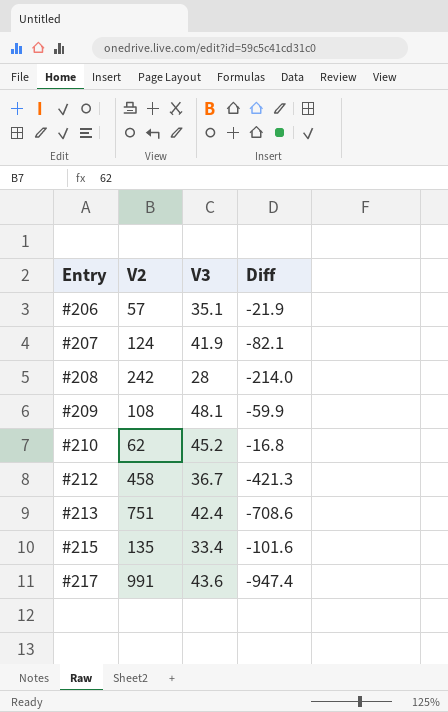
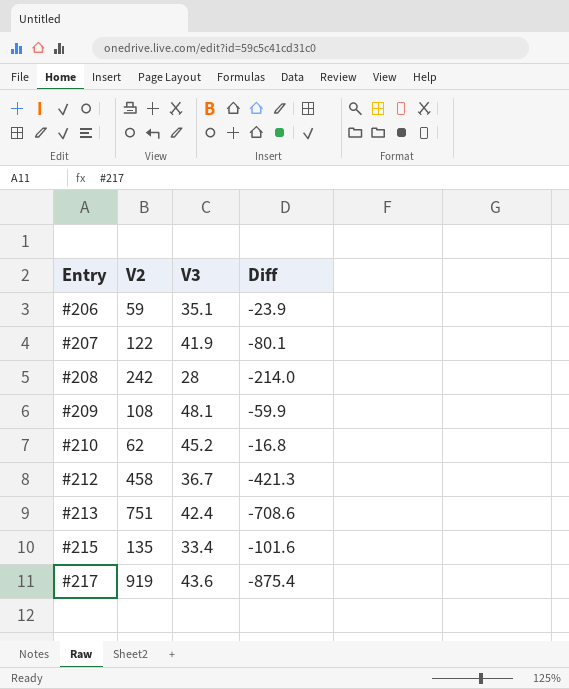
#206 | V2: 57 -> 59
#206 | Diff: -21.9 -> -23.9
#207 | V2: 124 -> 122
#207 | Diff: -82.1 -> -80.1
#217 | V2: 991 -> 919
#217 | Diff: -947.4 -> -875.4

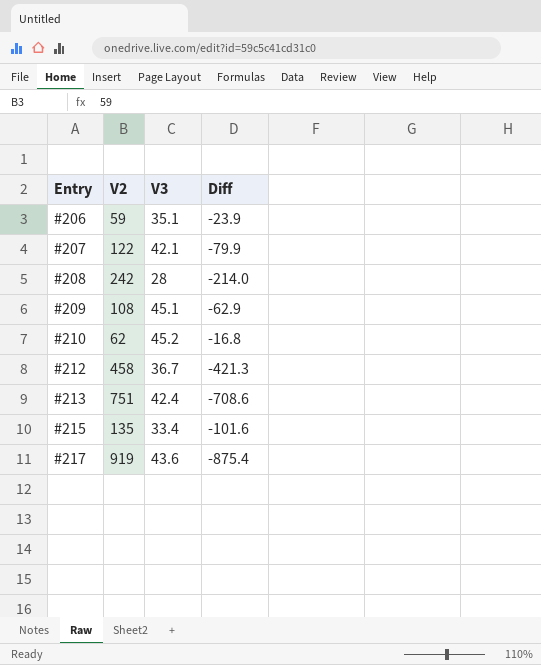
#207 | V3: 41.9 -> 42.1
#207 | Diff: -80.1 -> -79.9
#209 | V3: 48.1 -> 45.1
#209 | Diff: -59.9 -> -62.9

